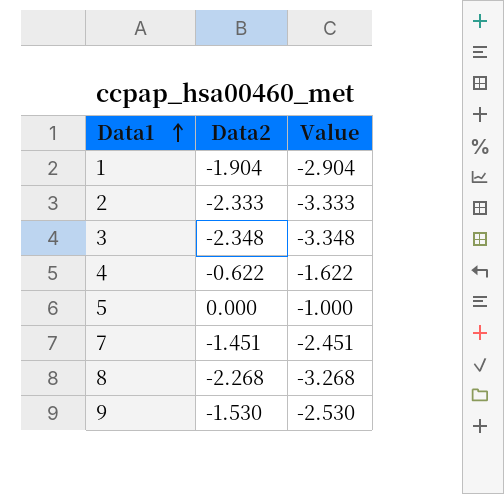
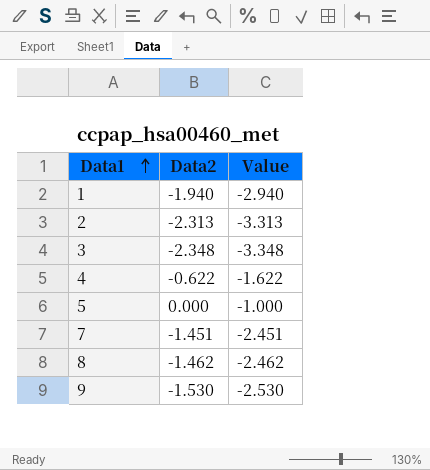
1 | Data2: -1.904 -> -1.940
1 | Value: -2.904 -> -2.940
2 | Data2: -2.333 -> -2.313
2 | Value: -3.333 -> -3.313
8 | Data2: -2.268 -> -1.462
8 | Value: -3.268 -> -2.462

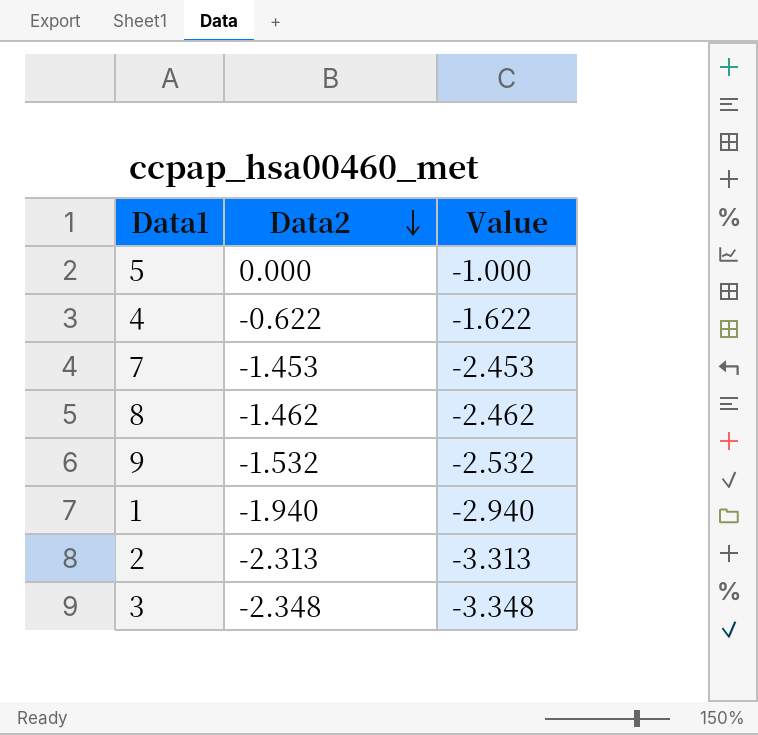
row order: Data1 ascending -> Data2 descending
7 | Data2: -1.451 -> -1.453
7 | Value: -2.451 -> -2.453
9 | Data2: -1.530 -> -1.532
9 | Value: -2.530 -> -2.532

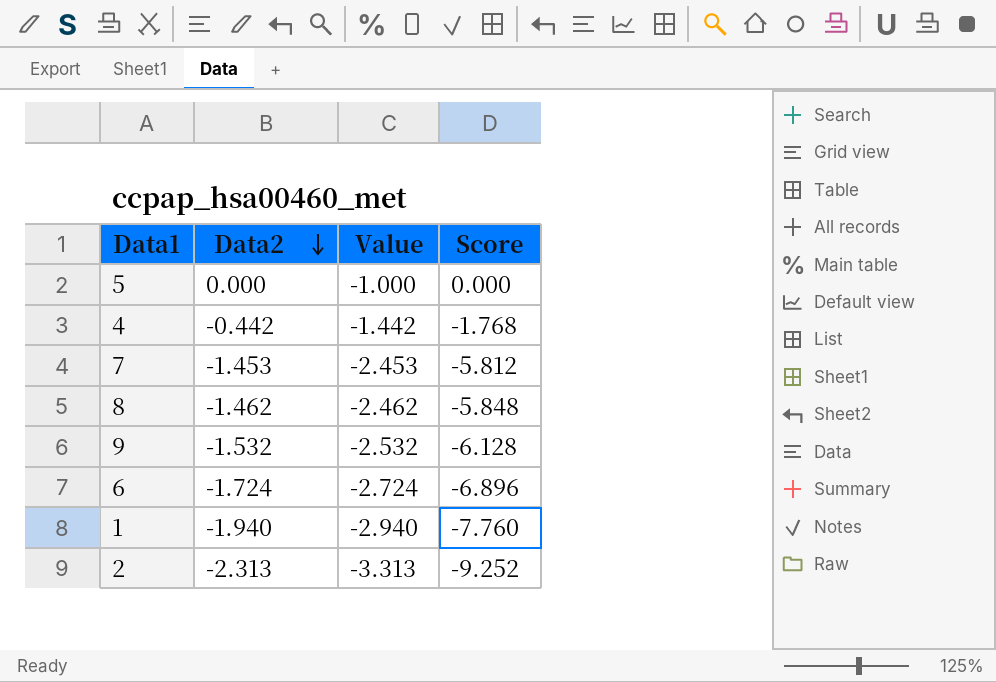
column Score | formula: none -> [Data2] * 4
row 3: -2.348 | -3.348 -> none
4 | Data2: -0.622 -> -0.442
4 | Value: -1.622 -> -1.442
row 6: none -> -1.724 | -2.724 | -6.896

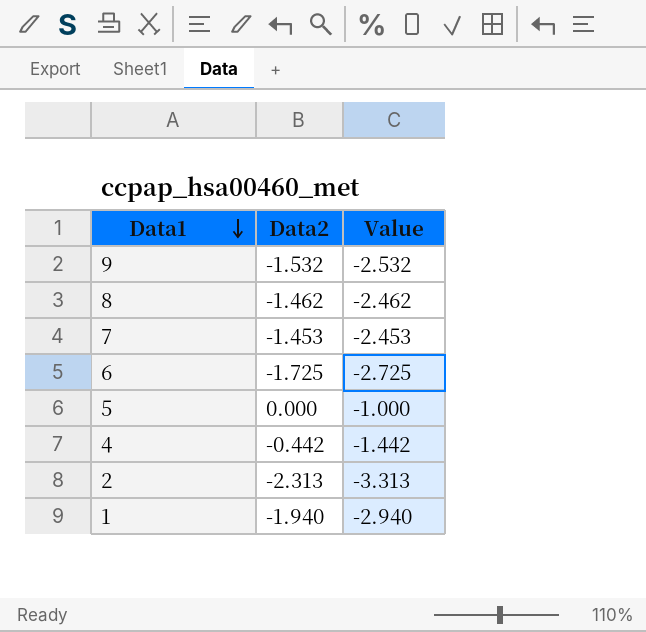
row order: Data2 descending -> Data1 descending
column Score | formula: [Data2] * 4 -> none
6 | Data2: -1.724 -> -1.725
6 | Value: -2.724 -> -2.725

